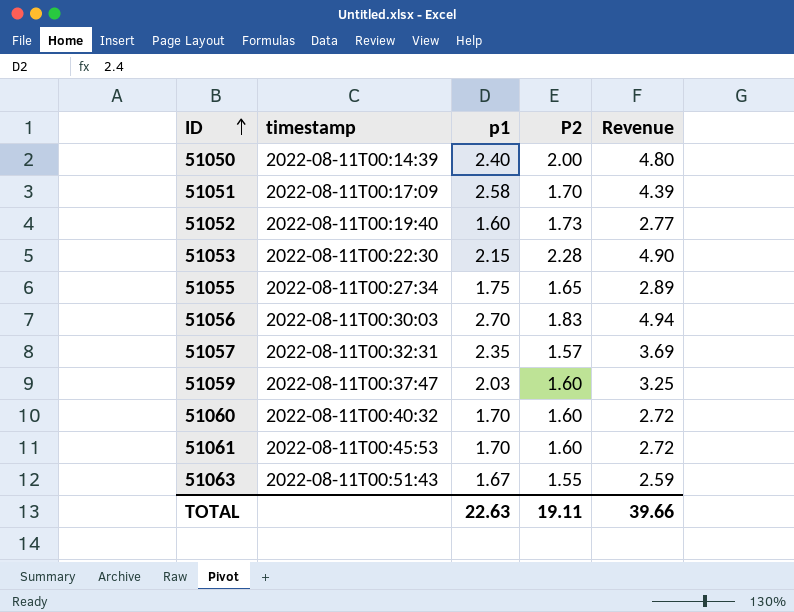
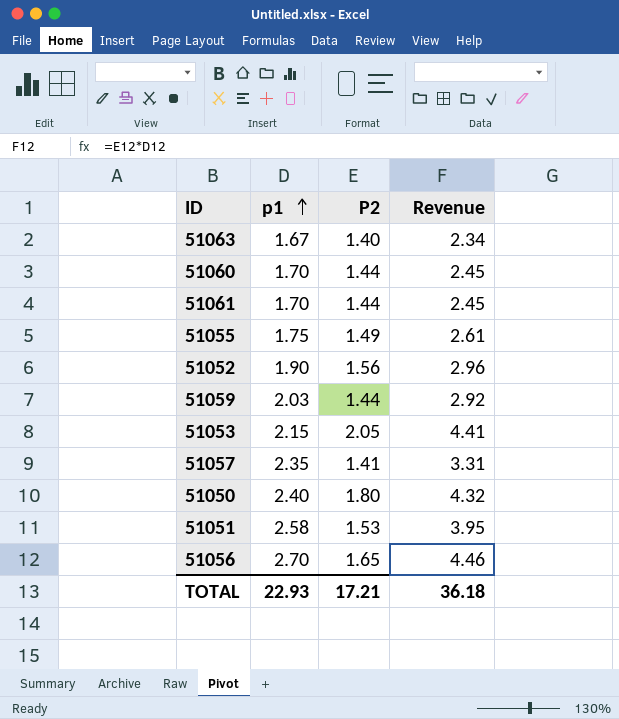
row order: ID ascending -> p1 ascending
column timestamp | position: 2 -> none
51063 | P2: 1.55 -> 1.40
51063 | Revenue: 2.59 -> 2.34
51060 | P2: 1.60 -> 1.44
51060 | Revenue: 2.72 -> 2.45
51061 | P2: 1.60 -> 1.44
51061 | Revenue: 2.72 -> 2.45
51055 | P2: 1.65 -> 1.49
51055 | Revenue: 2.89 -> 2.61
51052 | p1: 1.60 -> 1.90
51052 | P2: 1.73 -> 1.56
51052 | Revenue: 2.77 -> 2.96
51059 | P2: 1.60 -> 1.44
51059 | Revenue: 3.25 -> 2.92
51053 | P2: 2.28 -> 2.05
51053 | Revenue: 4.90 -> 4.41
51057 | P2: 1.57 -> 1.41
51057 | Revenue: 3.69 -> 3.31
51050 | P2: 2.00 -> 1.80
51050 | Revenue: 4.80 -> 4.32
51051 | P2: 1.70 -> 1.53
51051 | Revenue: 4.39 -> 3.95
51056 | P2: 1.83 -> 1.65
51056 | Revenue: 4.94 -> 4.46
TOTAL | p1: 22.63 -> 22.93
TOTAL | P2: 19.11 -> 17.21
TOTAL | Revenue: 39.66 -> 36.18

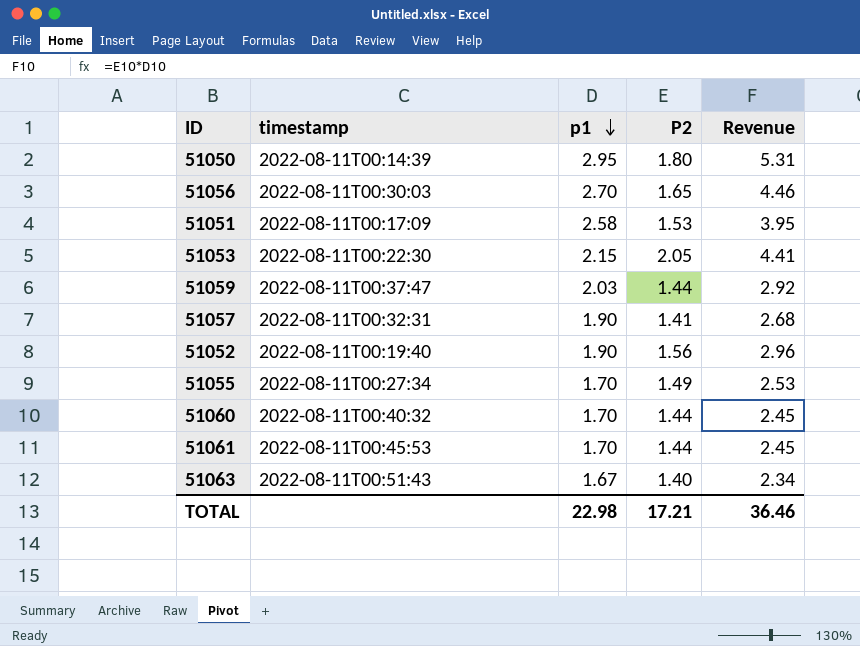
row order: p1 ascending -> p1 descending
column timestamp | position: none -> 2
51050 | p1: 2.40 -> 2.95
51050 | Revenue: 4.32 -> 5.31
51057 | p1: 2.35 -> 1.90
51057 | Revenue: 3.31 -> 2.68
51055 | p1: 1.75 -> 1.70
51055 | Revenue: 2.61 -> 2.53
TOTAL | p1: 22.93 -> 22.98
TOTAL | Revenue: 36.18 -> 36.46

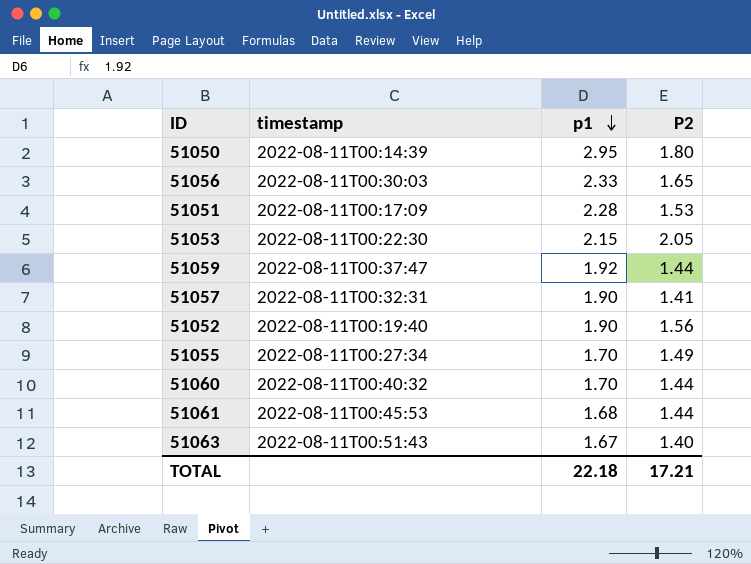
column Revenue | formula: [p1] * [P2] -> none
51056 | p1: 2.70 -> 2.33
51051 | p1: 2.58 -> 2.28
51059 | p1: 2.03 -> 1.92
51061 | p1: 1.70 -> 1.68
TOTAL | p1: 22.98 -> 22.18

